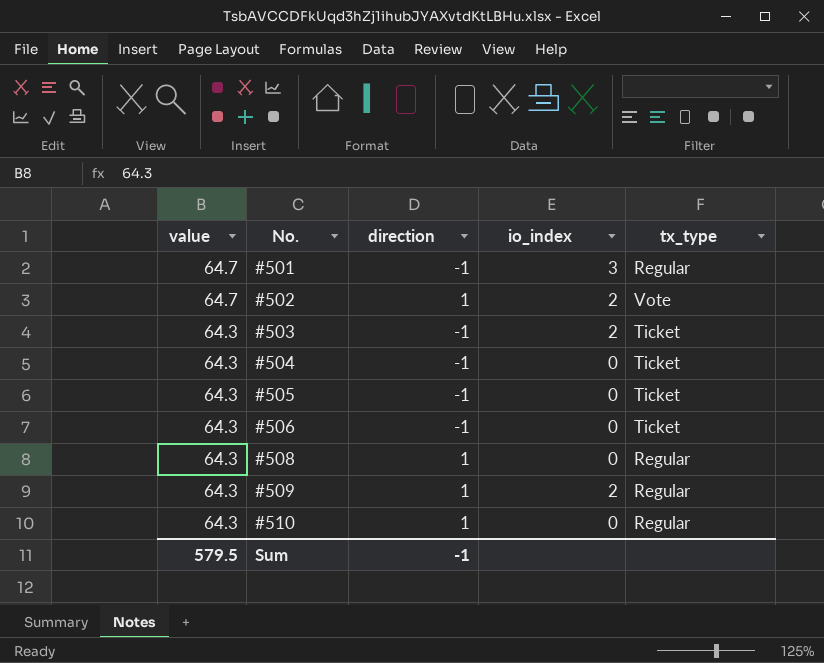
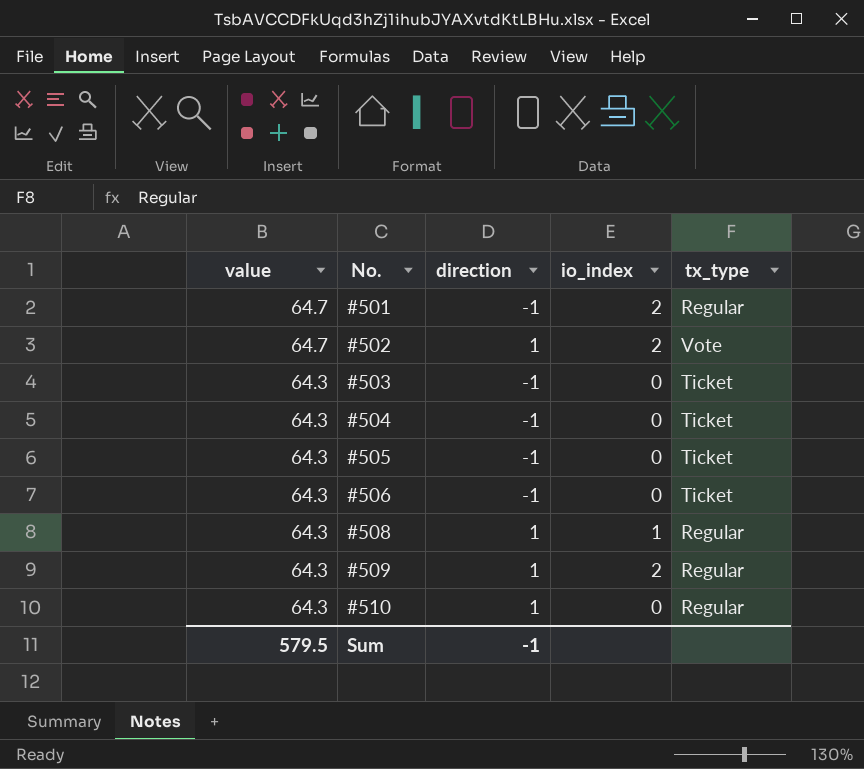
#501 | io_index: 3 -> 2
#503 | io_index: 2 -> 0
#508 | io_index: 0 -> 1

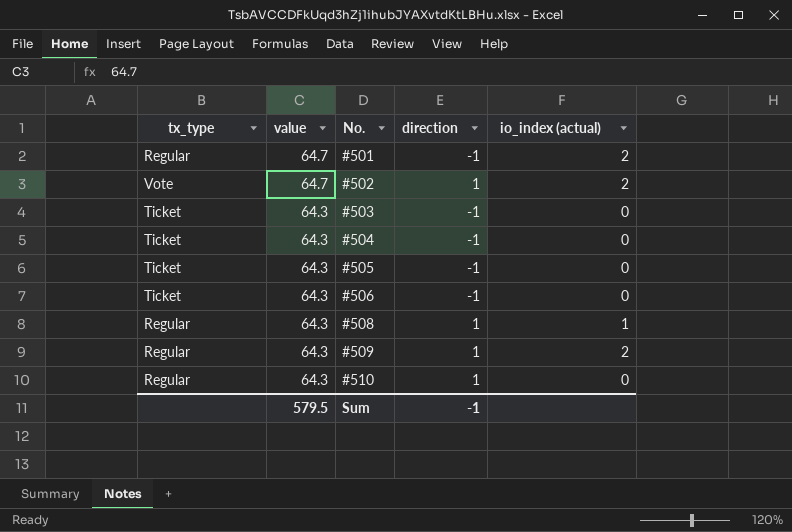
column tx_type | position: 5 -> 1
column name: io_index -> io_index (actual)

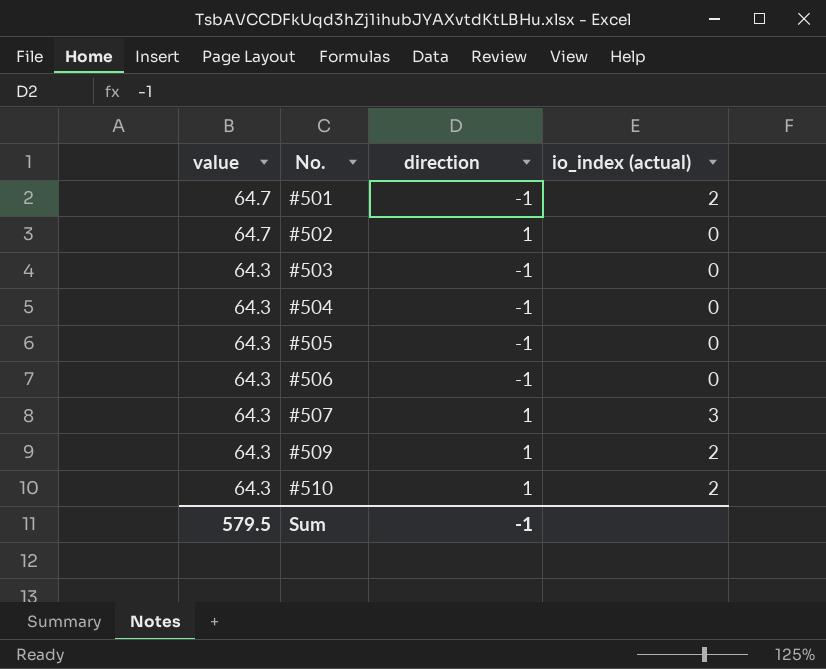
column tx_type | position: 1 -> none
row #508: Regular | 64.3 | 1 | 1 -> none
#502 | io_index (actual): 2 -> 0
row #507: none -> 64.3 | 1 | 3
#510 | io_index (actual): 0 -> 2

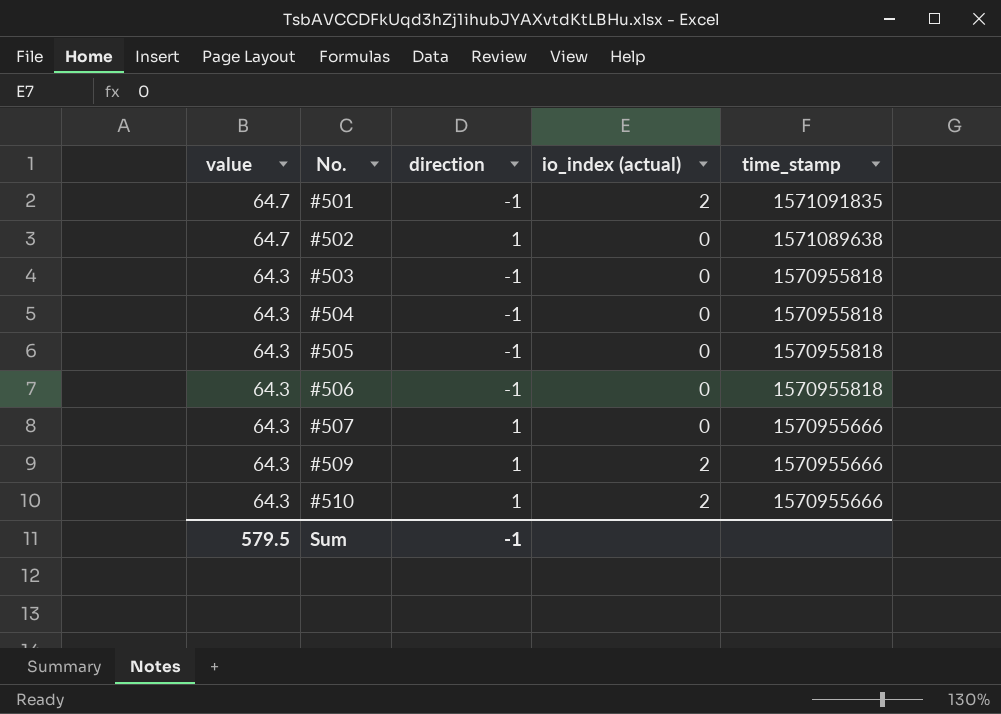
column time_stamp | position: none -> 5
#507 | io_index (actual): 3 -> 0

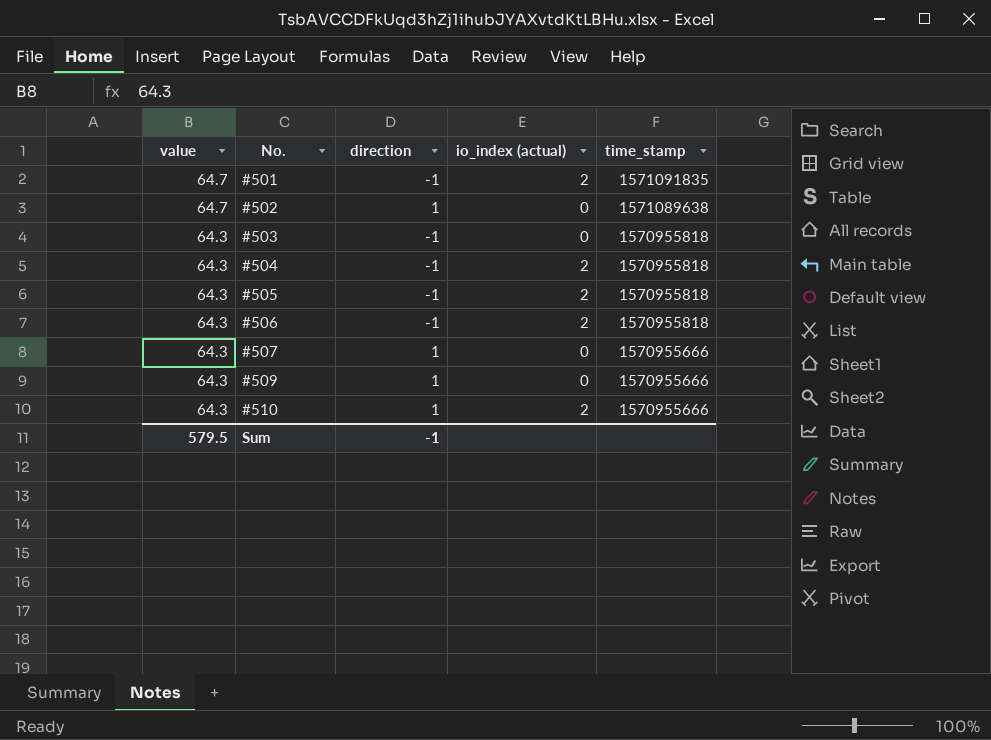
#504 | io_index (actual): 0 -> 2
#505 | io_index (actual): 0 -> 2
#506 | io_index (actual): 0 -> 2
#509 | io_index (actual): 2 -> 0

